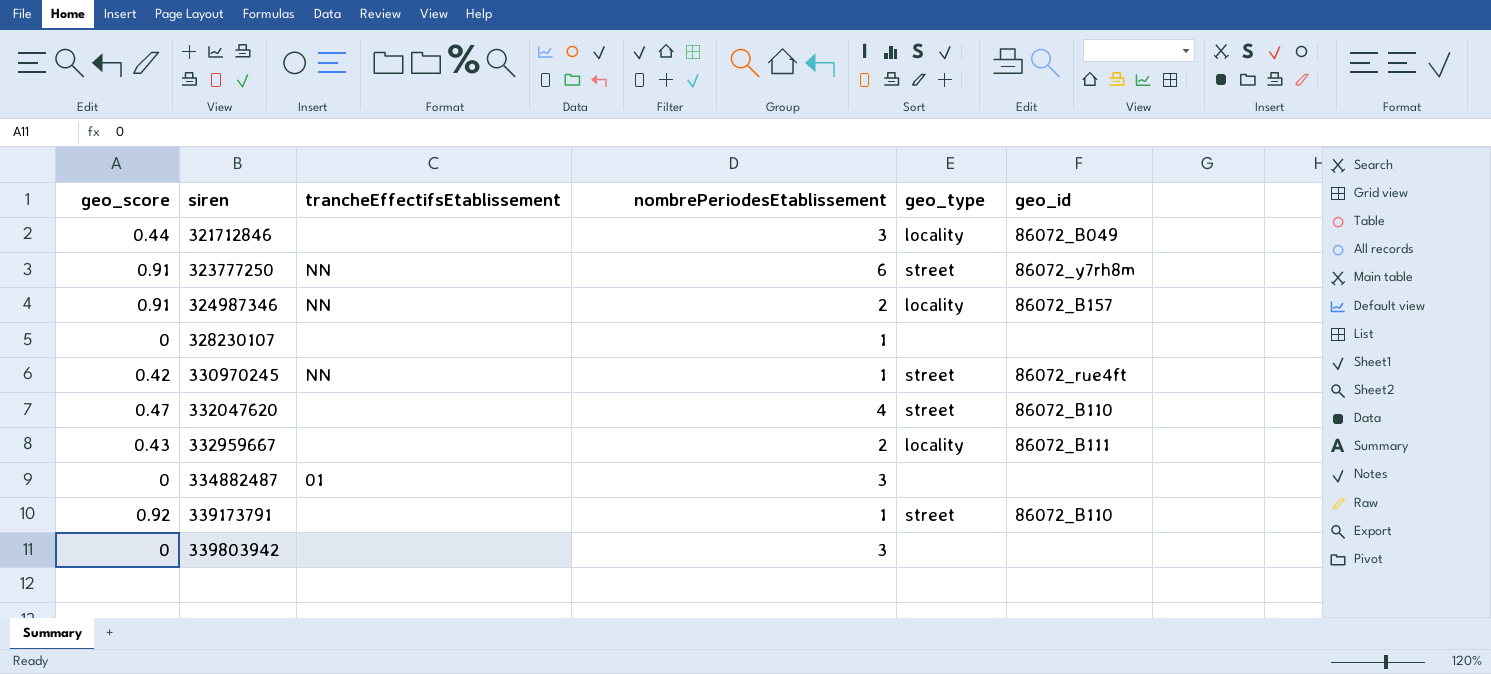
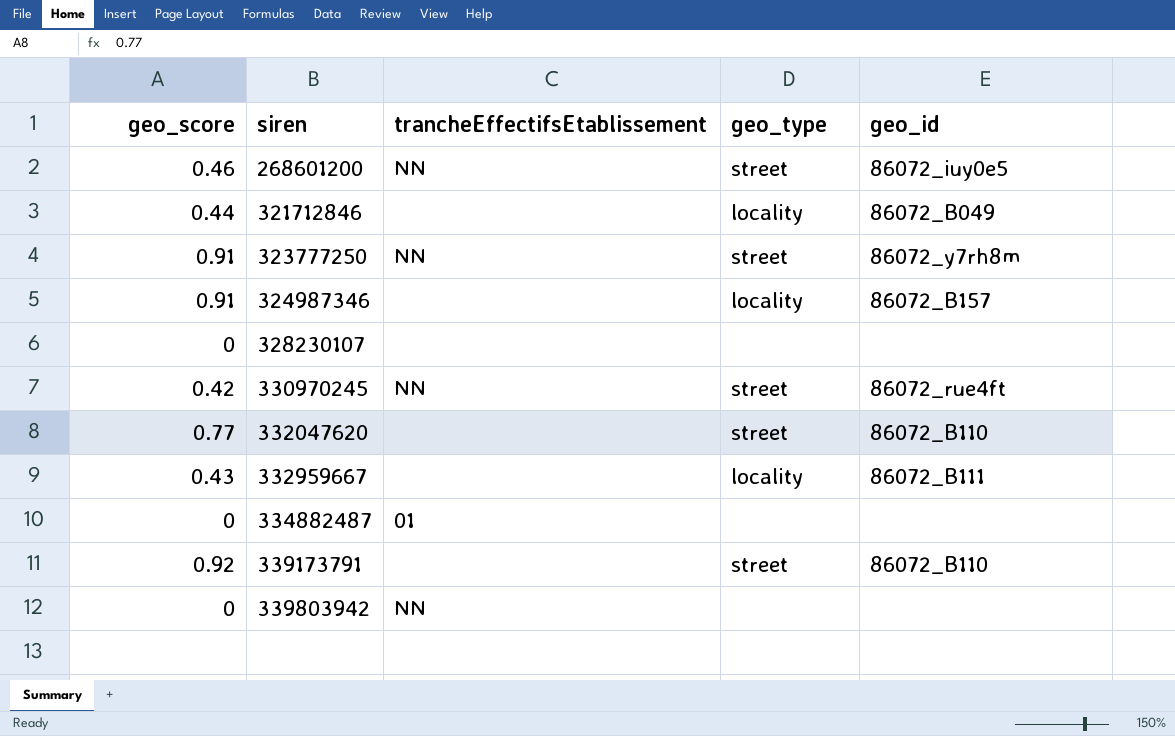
column nombrePeriodesEtablissement | position: 4 -> none
row 268601200: none -> 0.46 | NN | street | 86072_iuy0e5
324987346 | trancheEffectifsEtablissement: NN -> none
332047620 | geo_score: 0.47 -> 0.77
339803942 | trancheEffectifsEtablissement: none -> NN

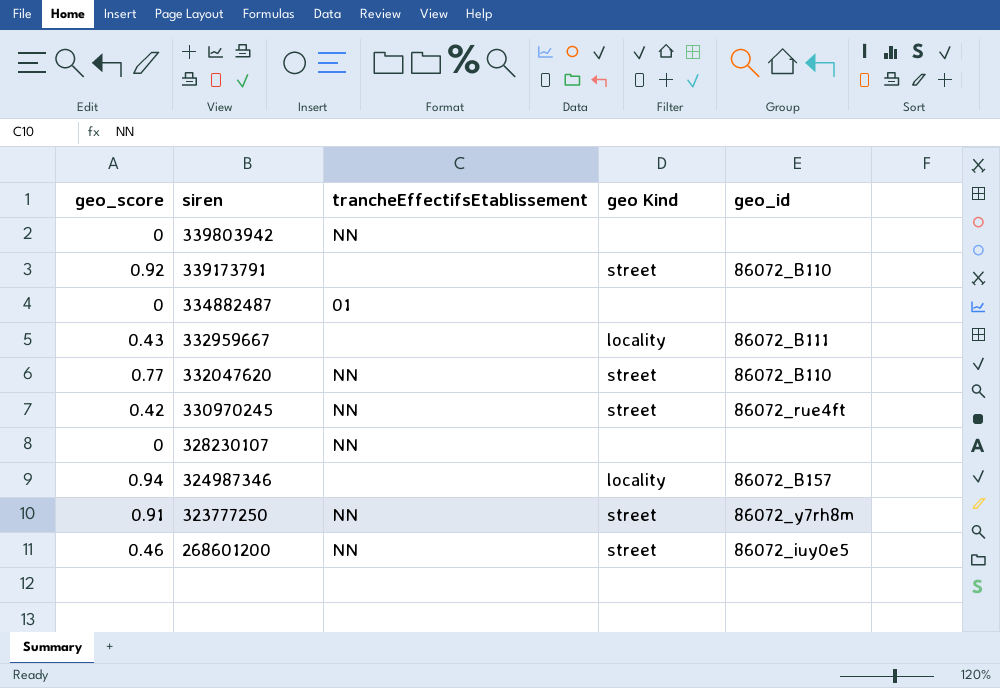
row order: siren ascending -> siren descending
column name: geo_type -> geo Kind
row 321712846: 0.44 | none | locality | 86072_B049 -> none
332047620 | trancheEffectifsEtablissement: none -> NN
328230107 | trancheEffectifsEtablissement: none -> NN
324987346 | geo_score: 0.91 -> 0.94

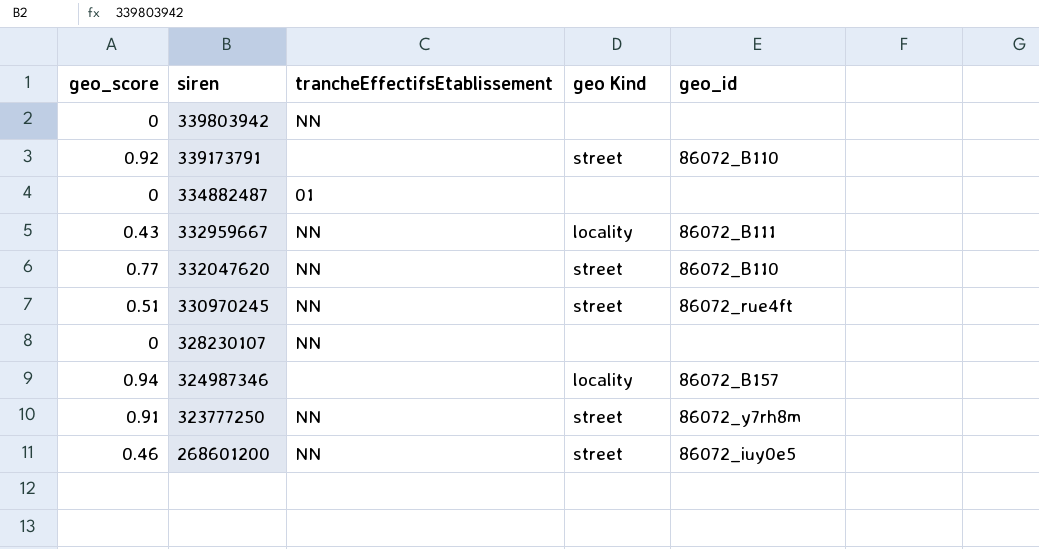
332959667 | trancheEffectifsEtablissement: none -> NN
330970245 | geo_score: 0.42 -> 0.51

